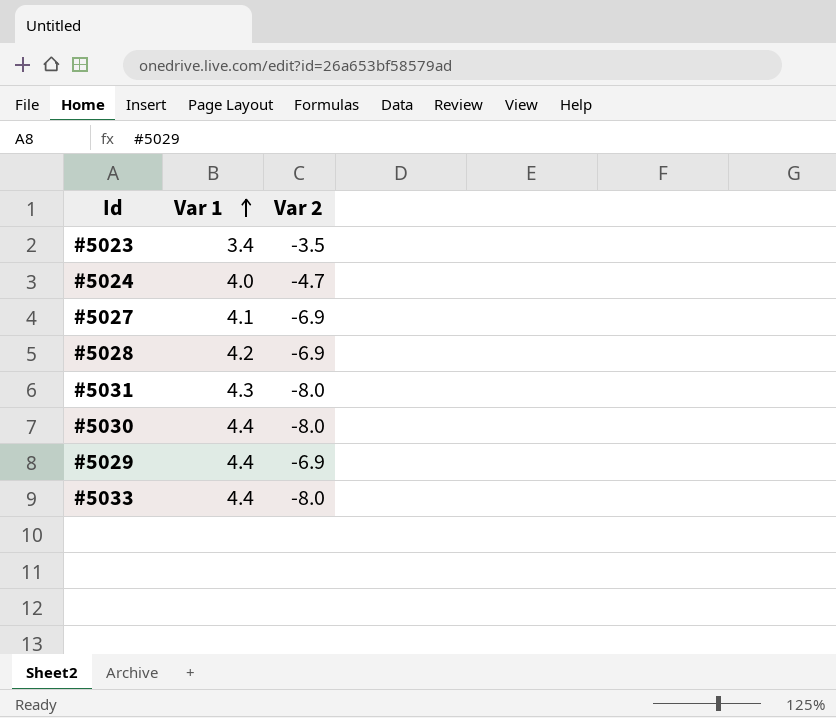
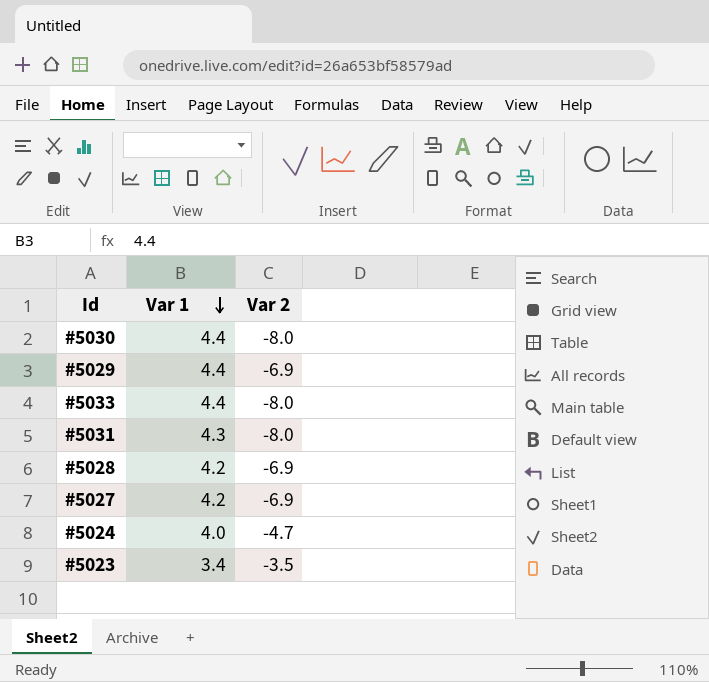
row order: Var 1 ascending -> Var 1 descending
#5027 | Var 1: 4.1 -> 4.2

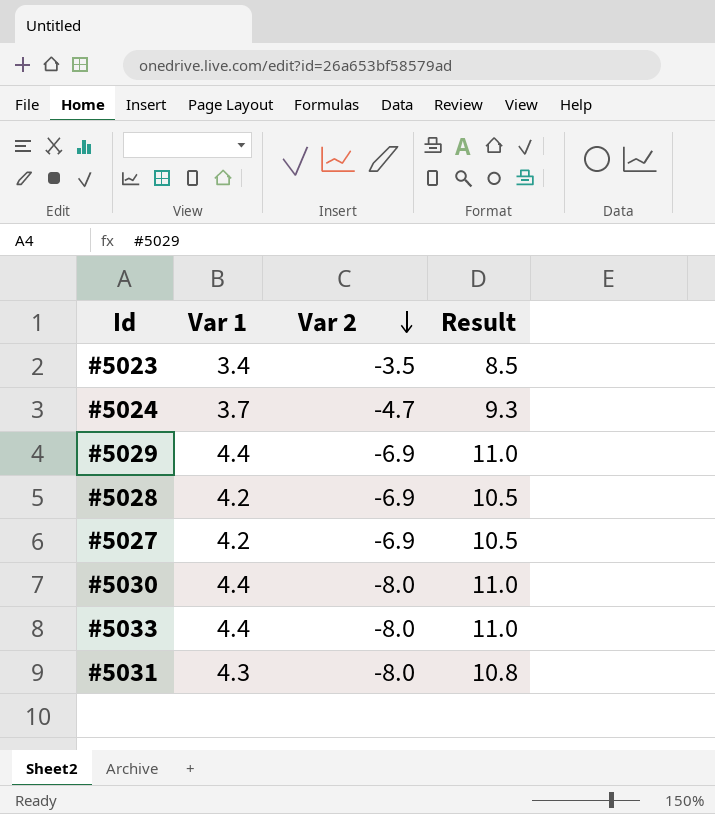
row order: Var 1 descending -> Var 2 descending
column Result | formula: none -> [Var 1] * 2.5
#5024 | Var 1: 4.0 -> 3.7

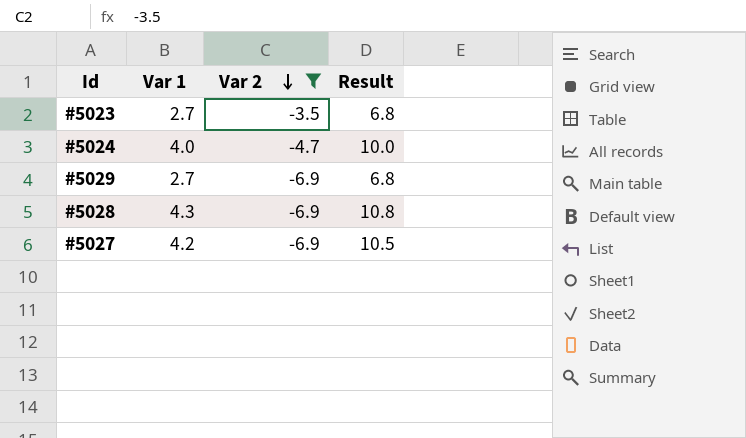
filter: none -> Var 2 != -8.0
#5023 | Var 1: 3.4 -> 2.7
#5023 | Result: 8.5 -> 6.8
#5024 | Var 1: 3.7 -> 4.0
#5024 | Result: 9.3 -> 10.0
#5029 | Var 1: 4.4 -> 2.7
#5029 | Result: 11.0 -> 6.8
#5028 | Var 1: 4.2 -> 4.3
#5028 | Result: 10.5 -> 10.8

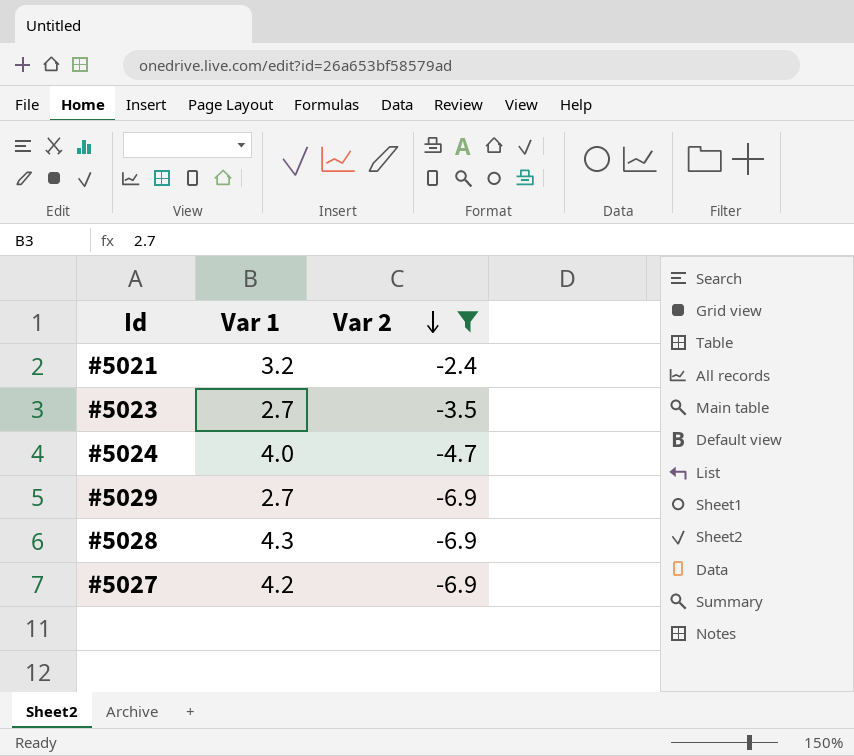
column Result | formula: [Var 1] * 2.5 -> none
row #5021: none -> 3.2 | -2.4

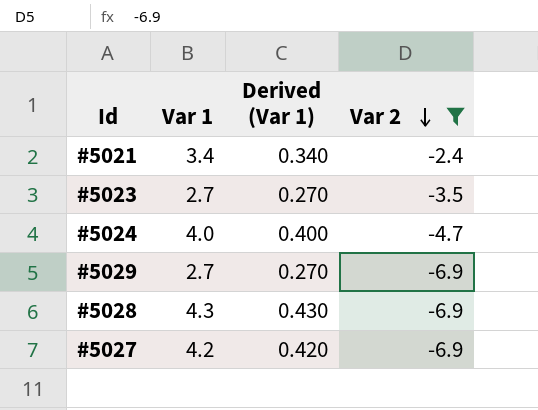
column Derived (Var 1) | formula: none -> [Var 1] * 0.1
#5021 | Var 1: 3.2 -> 3.4

